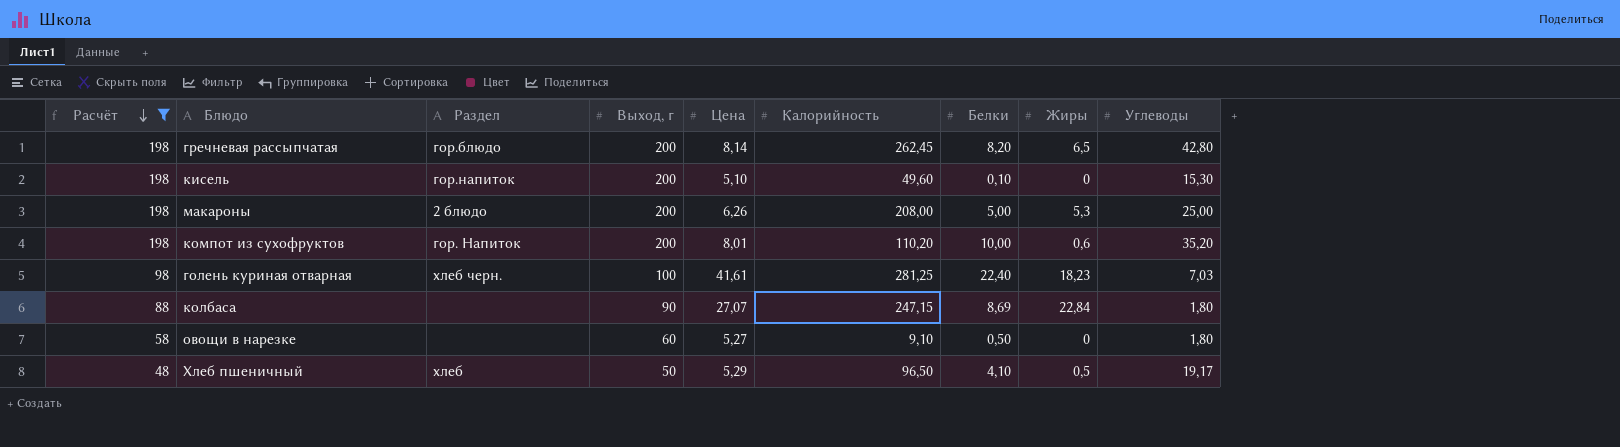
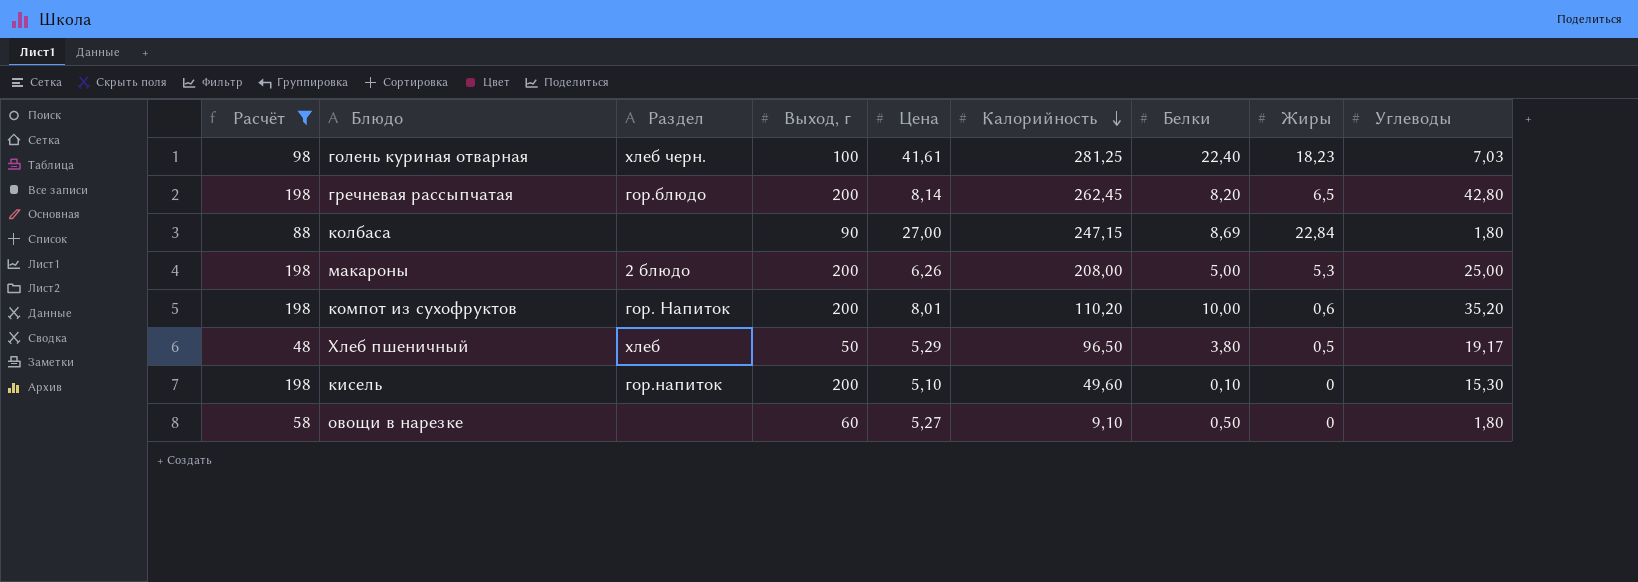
row order: Расчёт descending -> Калорийность descending
колбаса | Цена: 27,07 -> 27,00
Хлеб пшеничный | Белки: 4,10 -> 3,80

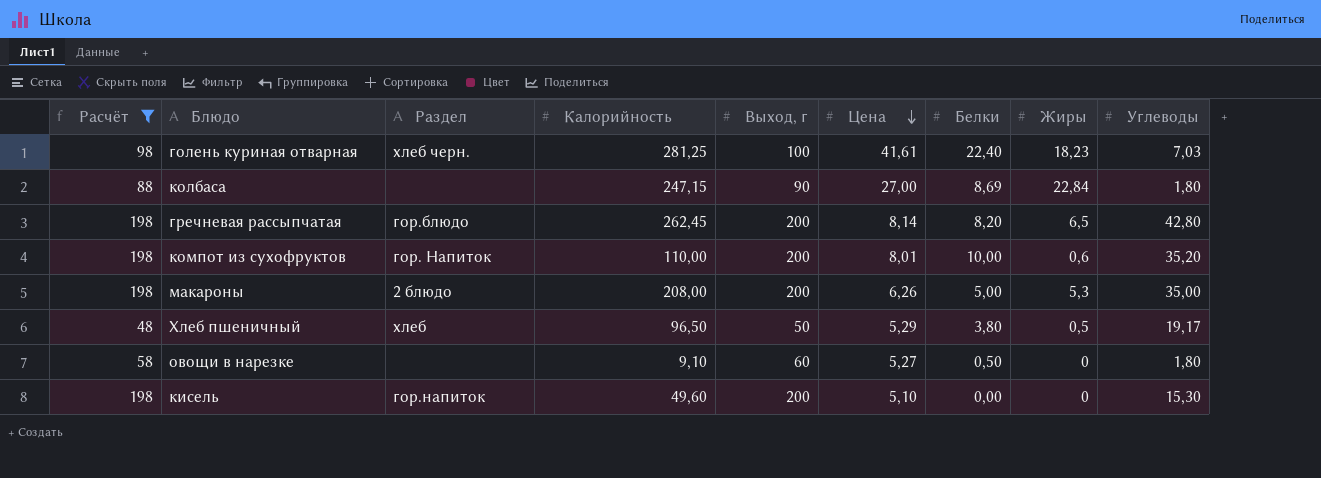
row order: Калорийность descending -> Цена descending
column Калорийность | position: 6 -> 4
компот из сухофруктов | Калорийность: 110,20 -> 110,00
макароны | Углеводы: 25,00 -> 35,00
кисель | Белки: 0,10 -> 0,00

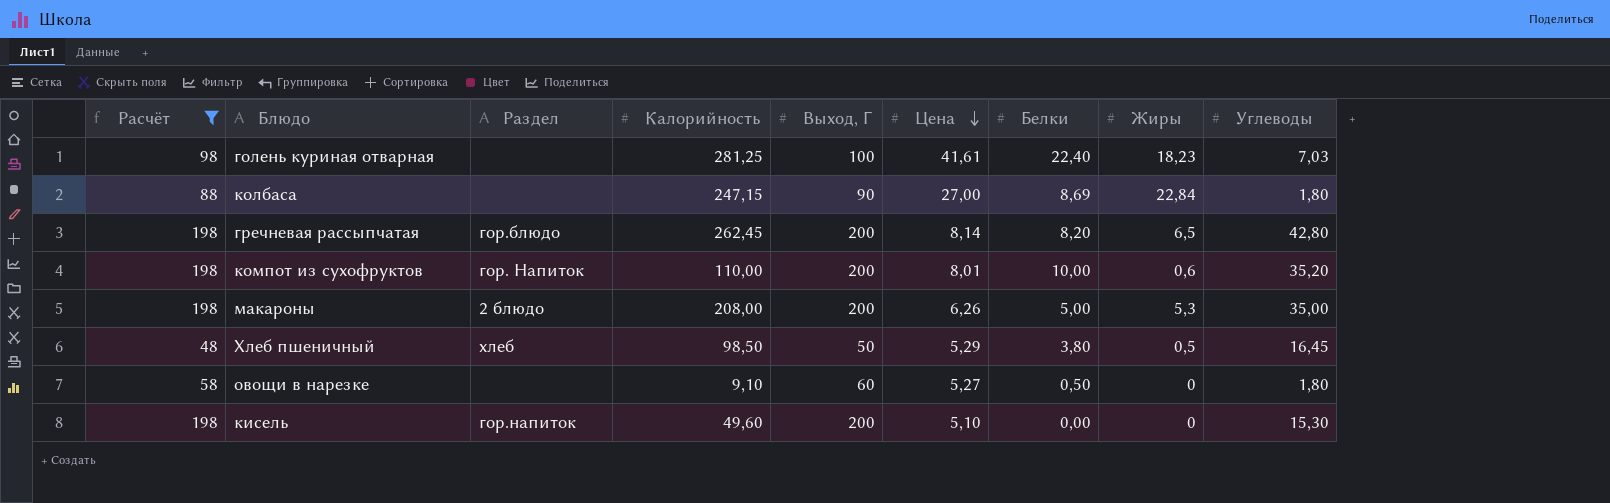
column name: Выход, г -> Выход, Г
голень куриная отварная | Раздел: хлеб черн. -> none
Хлеб пшеничный | Калорийность: 96,50 -> 98,50
Хлеб пшеничный | Углеводы: 19,17 -> 16,45

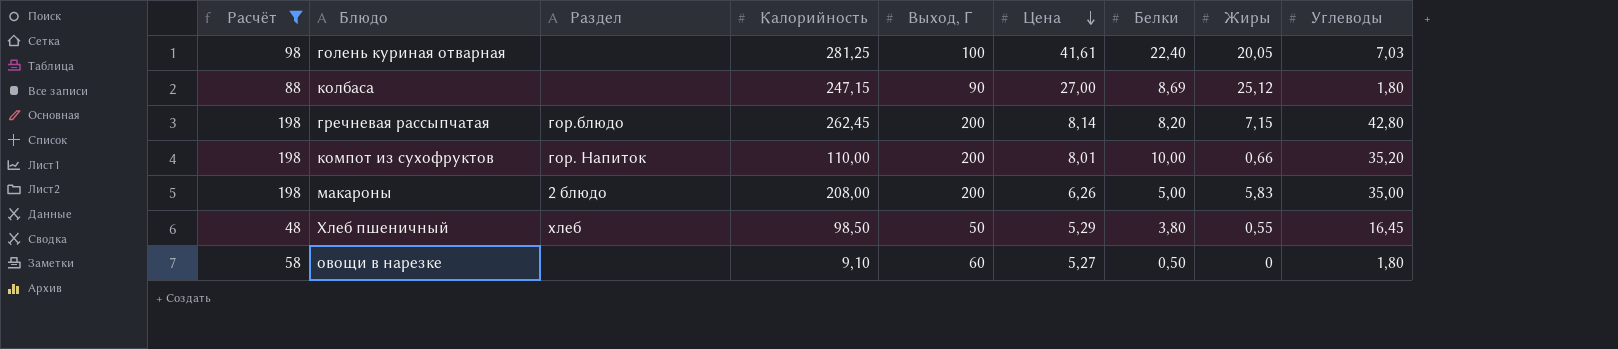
row кисель: 198 | гор.напиток | 49,60 | 200 | 5,10 | 0,00 | 0 | 15,30 -> none
голень куриная отварная | Жиры: 18,23 -> 20,05
колбаса | Жиры: 22,84 -> 25,12
гречневая рассыпчатая | Жиры: 6,5 -> 7,15
компот из сухофруктов | Жиры: 0,6 -> 0,66
макароны | Жиры: 5,3 -> 5,83
Хлеб пшеничный | Жиры: 0,5 -> 0,55

